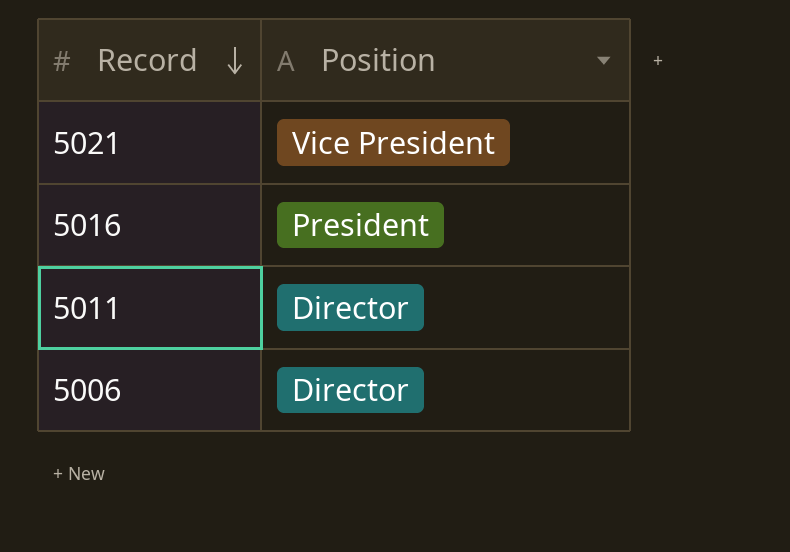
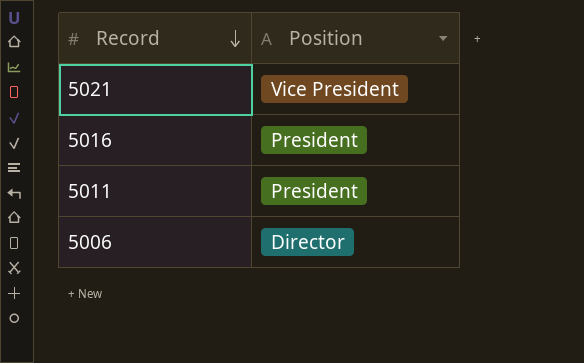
5011 | Position: Director -> President

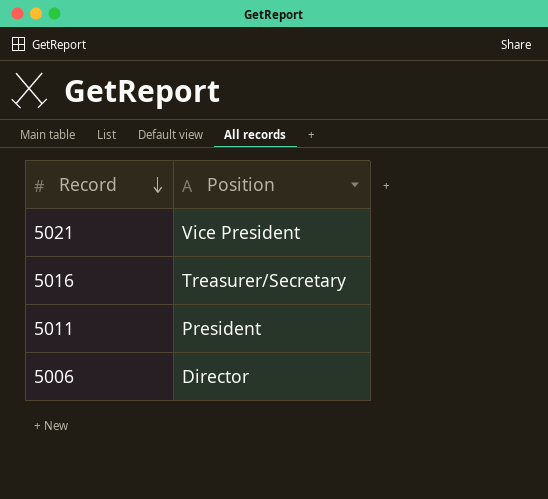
5016 | Position: President -> Treasurer/Secretary

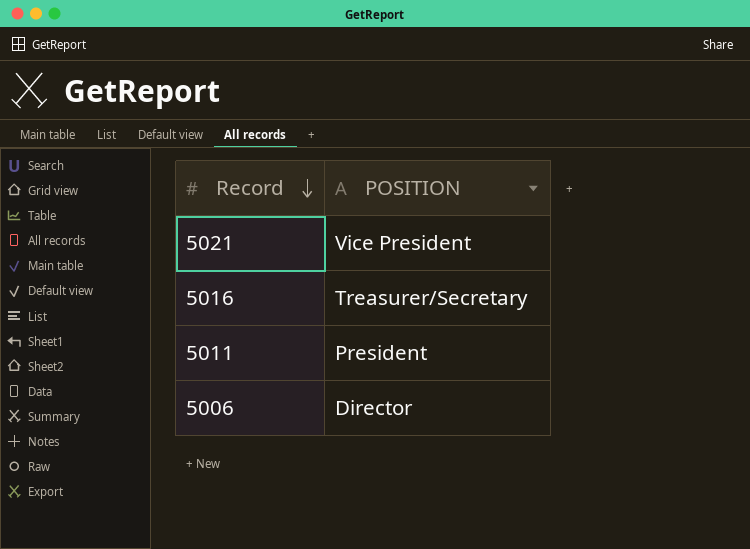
column name: Position -> POSITION

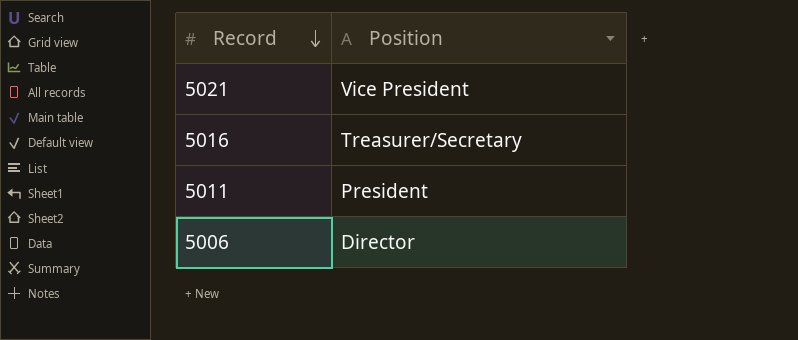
column name: POSITION -> Position

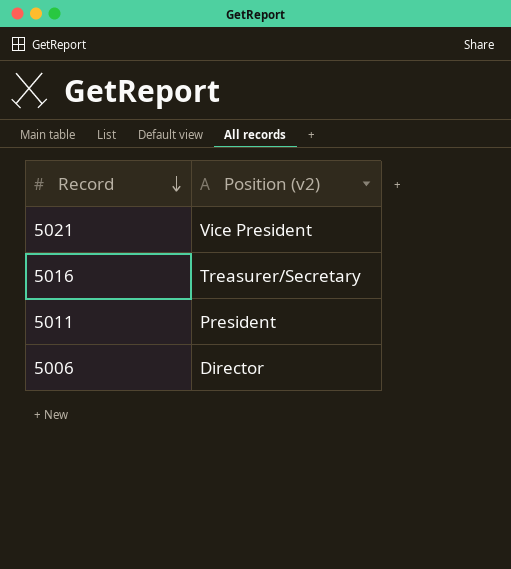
column name: Position -> Position (v2)

